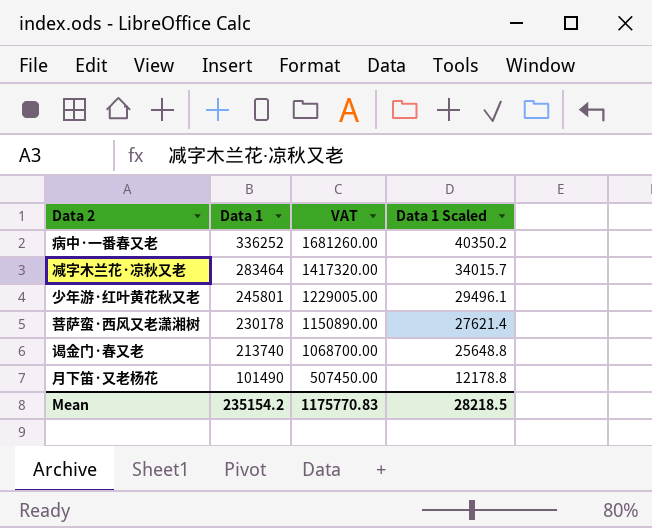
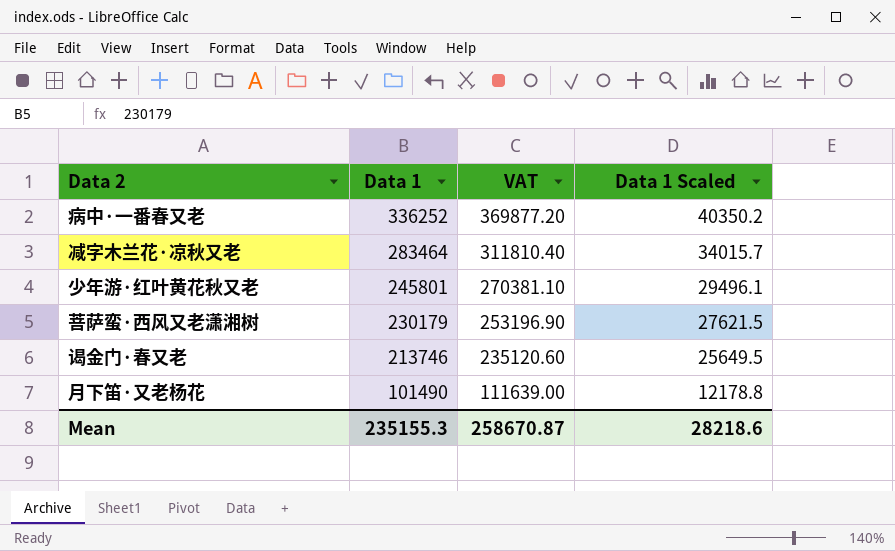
column VAT | formula: [Data 1] * 5 -> [Data 1] * 1.1
菩萨蛮·西风又老潇湘树 | Data 1: 230178 -> 230179
菩萨蛮·西风又老潇湘树 | Data 1 Scaled: 27621.4 -> 27621.5
谒金门·春又老 | Data 1: 213740 -> 213746
谒金门·春又老 | Data 1 Scaled: 25648.8 -> 25649.5
Mean | Data 1: 235154.2 -> 235155.3
Mean | VAT: 1175770.83 -> 258670.87
Mean | Data 1 Scaled: 28218.5 -> 28218.6

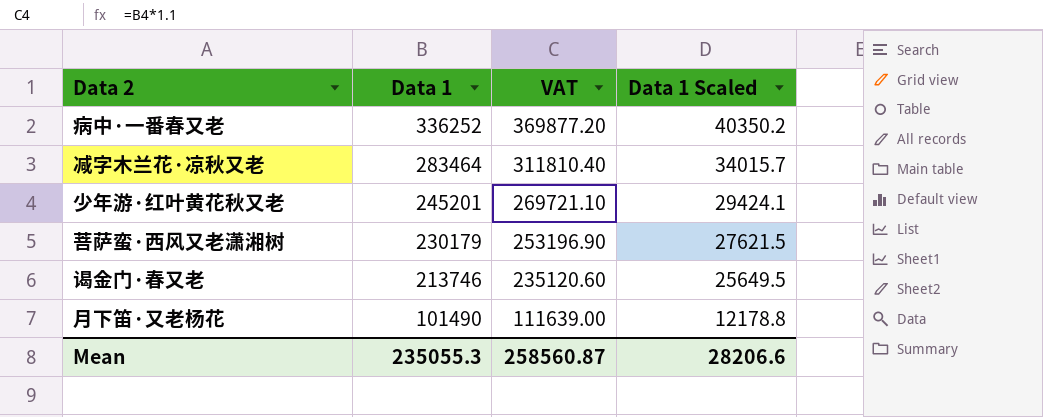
少年游·红叶黄花秋又老 | Data 1: 245801 -> 245201
少年游·红叶黄花秋又老 | VAT: 270381.10 -> 269721.10
少年游·红叶黄花秋又老 | Data 1 Scaled: 29496.1 -> 29424.1
Mean | Data 1: 235155.3 -> 235055.3
Mean | VAT: 258670.87 -> 258560.87
Mean | Data 1 Scaled: 28218.6 -> 28206.6

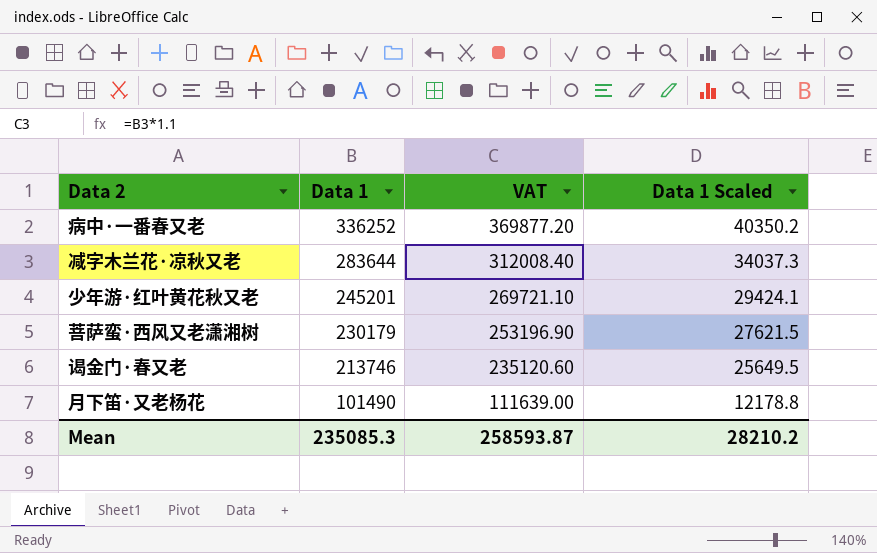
减字木兰花·凉秋又老 | Data 1: 283464 -> 283644
减字木兰花·凉秋又老 | VAT: 311810.40 -> 312008.40
减字木兰花·凉秋又老 | Data 1 Scaled: 34015.7 -> 34037.3
Mean | Data 1: 235055.3 -> 235085.3
Mean | VAT: 258560.87 -> 258593.87
Mean | Data 1 Scaled: 28206.6 -> 28210.2

